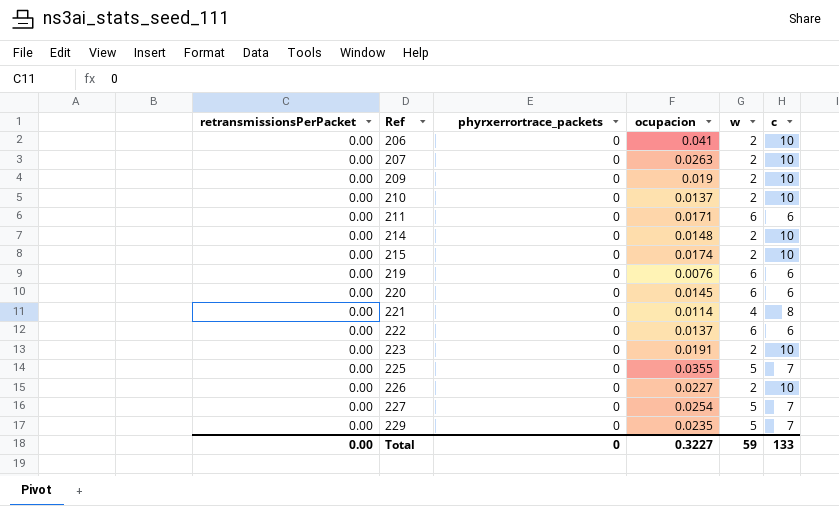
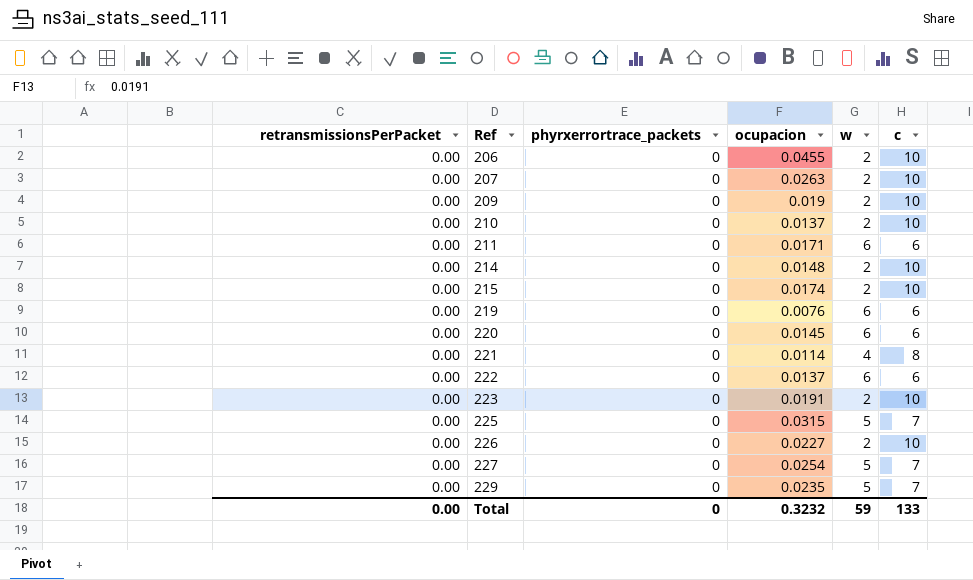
206 | ocupacion: 0.041 -> 0.0455
225 | ocupacion: 0.0355 -> 0.0315
Total | ocupacion: 0.3227 -> 0.3232

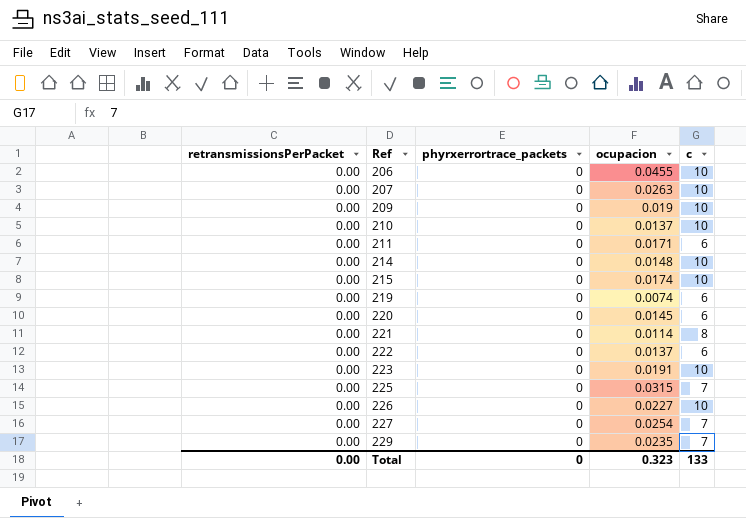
column w | position: 5 -> none
219 | ocupacion: 0.0076 -> 0.0074
Total | ocupacion: 0.3232 -> 0.323

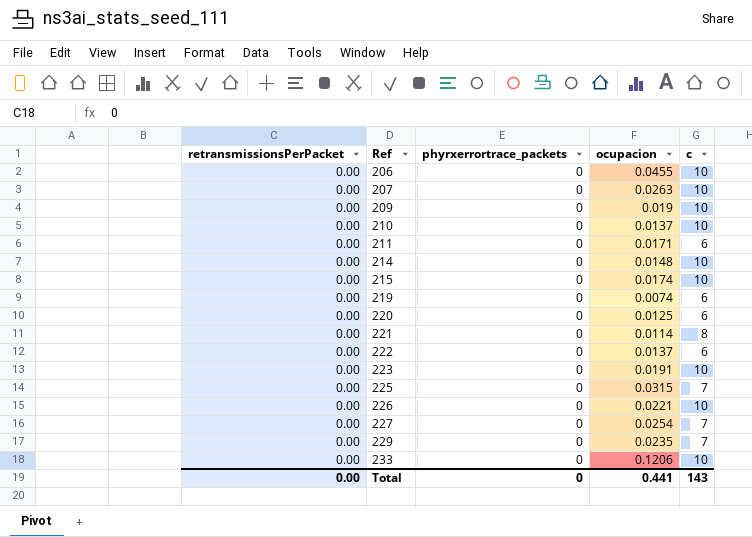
220 | ocupacion: 0.0145 -> 0.0125
226 | ocupacion: 0.0227 -> 0.0221
row 233: none -> 0.00 | 0 | 0.1206 | 10
Total | ocupacion: 0.323 -> 0.441
Total | c: 133 -> 143

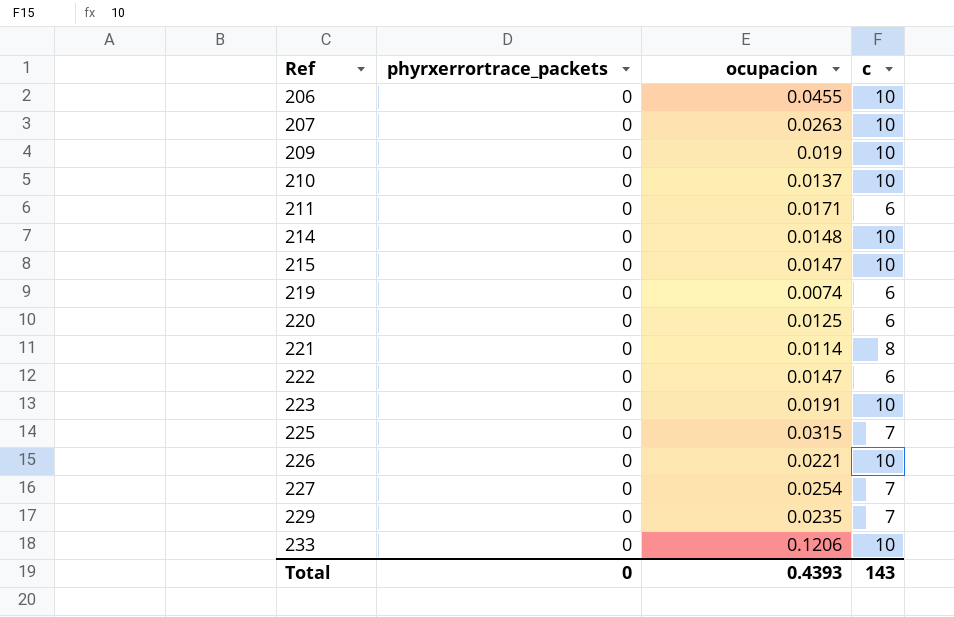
column retransmissionsPerPacket | position: 1 -> none
215 | ocupacion: 0.0174 -> 0.0147
222 | ocupacion: 0.0137 -> 0.0147
Total | ocupacion: 0.441 -> 0.4393

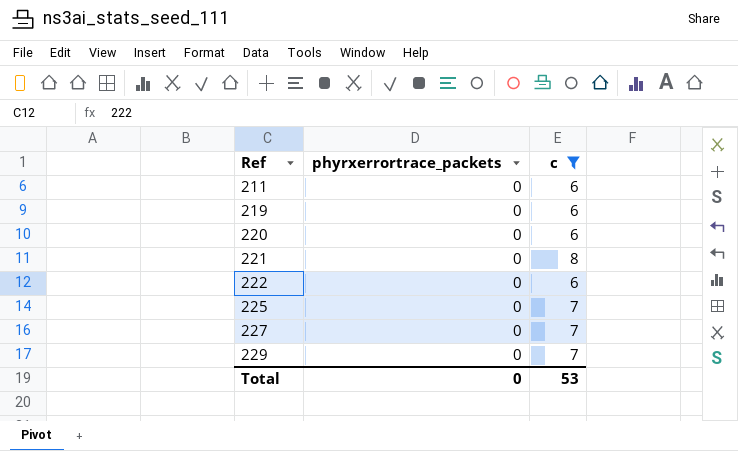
filter: none -> c != 10
column ocupacion | position: 3 -> none
Total | c: 143 -> 53

